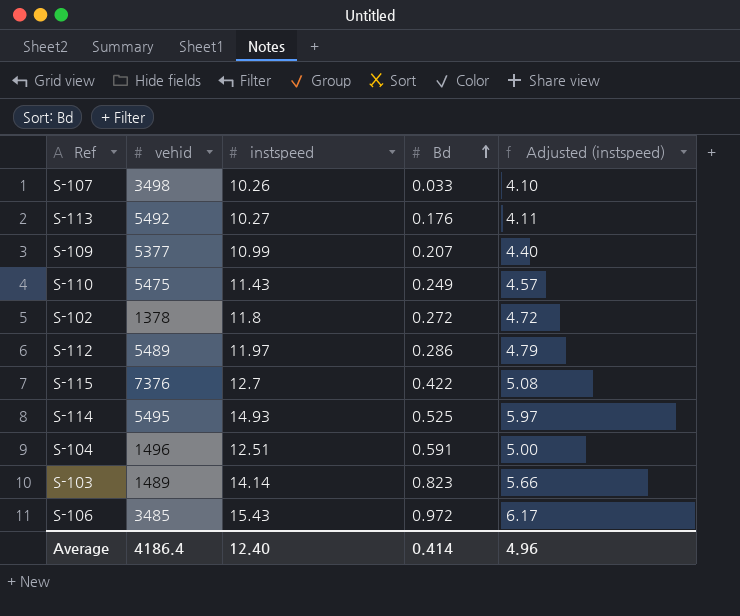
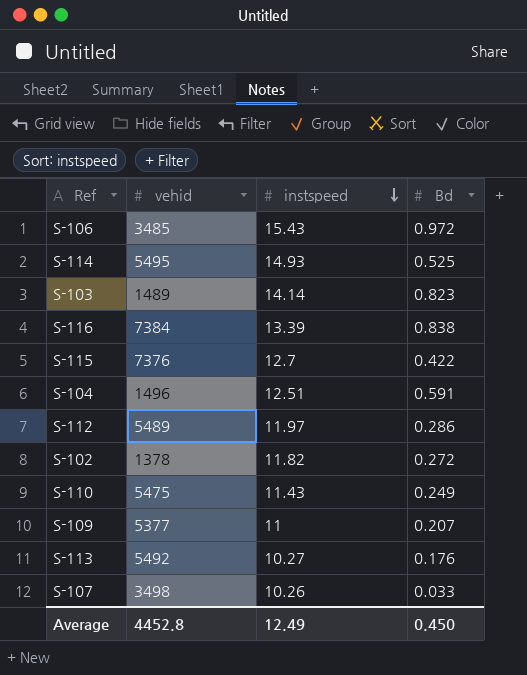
row order: Bd ascending -> instspeed descending
column Adjusted (instspeed) | formula: [instspeed] * 0.4 -> none
row S-116: none -> 7384 | 13.39 | 0.838
S-102 | instspeed: 11.8 -> 11.82
S-109 | instspeed: 10.99 -> 11
Average | vehid: 4186.4 -> 4452.8
Average | instspeed: 12.40 -> 12.49
Average | Bd: 0.414 -> 0.450

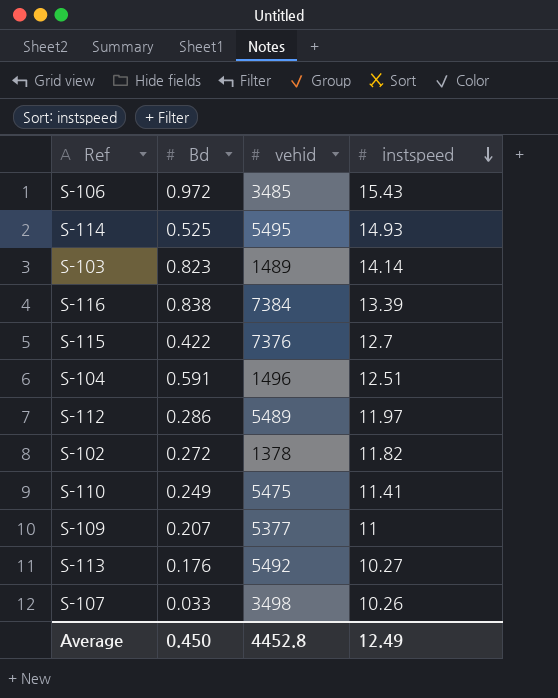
column Bd | position: 4 -> 2
S-110 | instspeed: 11.43 -> 11.41

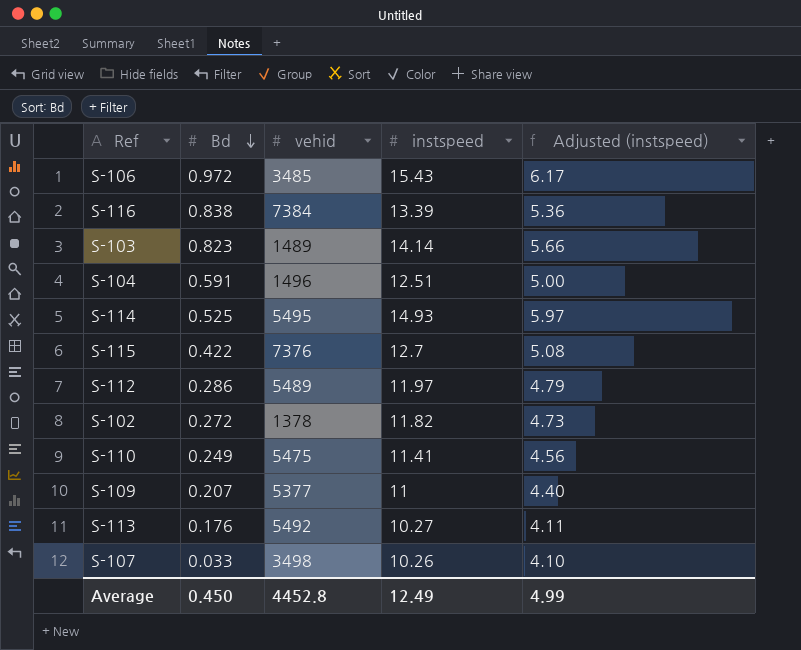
row order: instspeed descending -> Bd descending
column Adjusted (instspeed) | formula: none -> [instspeed] * 0.4

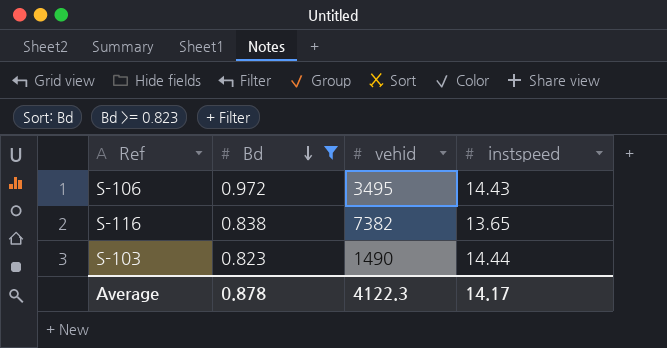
filter: none -> Bd >= 0.823
column Adjusted (instspeed) | formula: [instspeed] * 0.4 -> none
S-106 | vehid: 3485 -> 3495
S-106 | instspeed: 15.43 -> 14.43
S-116 | vehid: 7384 -> 7382
S-116 | instspeed: 13.39 -> 13.65
S-103 | vehid: 1489 -> 1490
S-103 | instspeed: 14.14 -> 14.44
Average | Bd: 0.450 -> 0.878
Average | vehid: 4452.8 -> 4122.3
Average | instspeed: 12.49 -> 14.17

